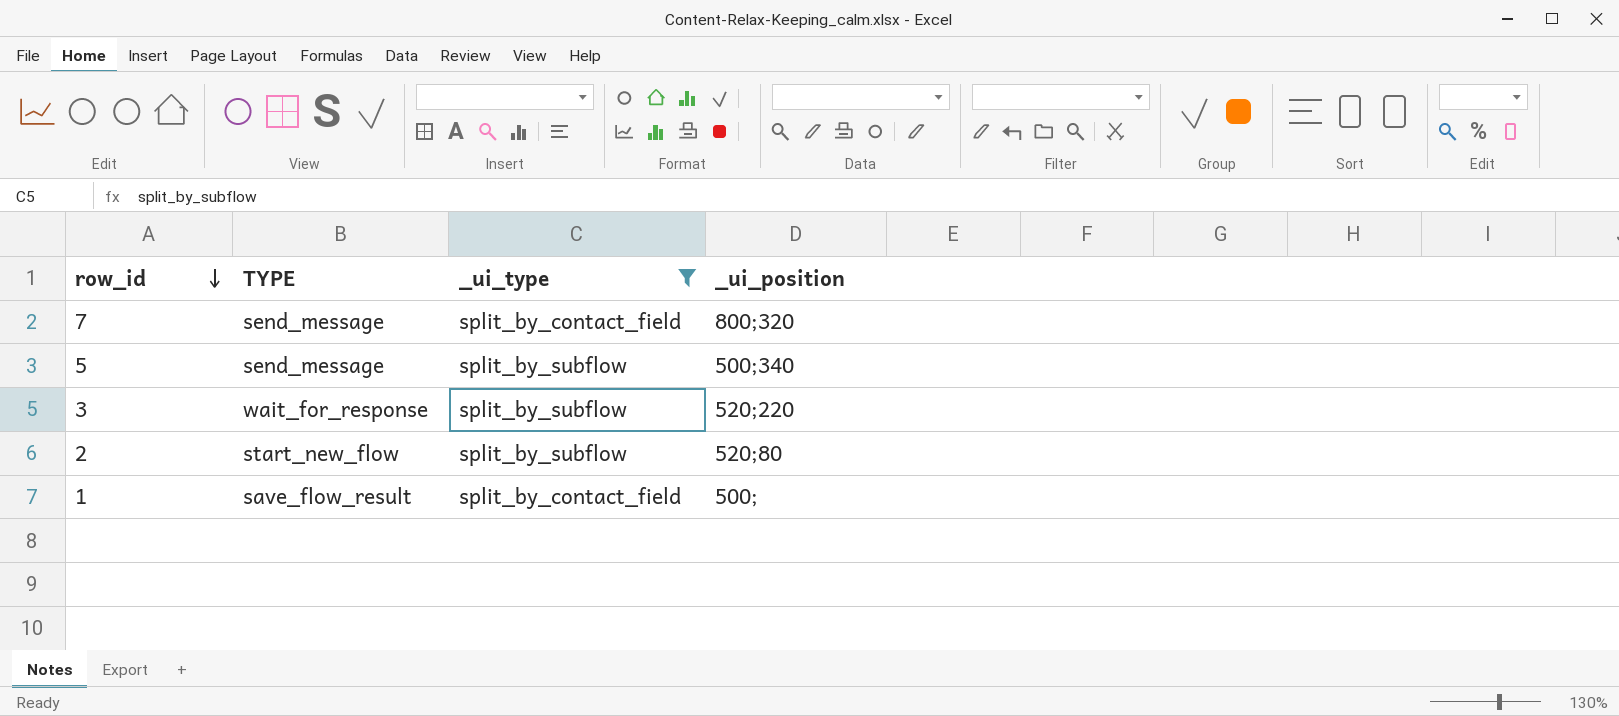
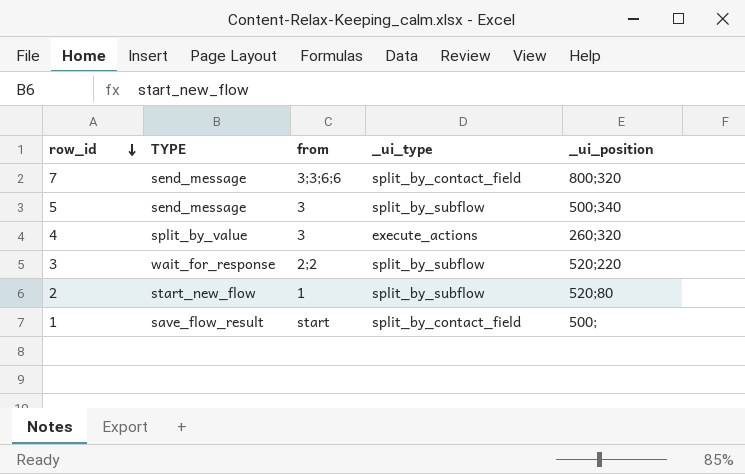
filter: _ui_type != execute_actions -> none
column from | position: none -> 3

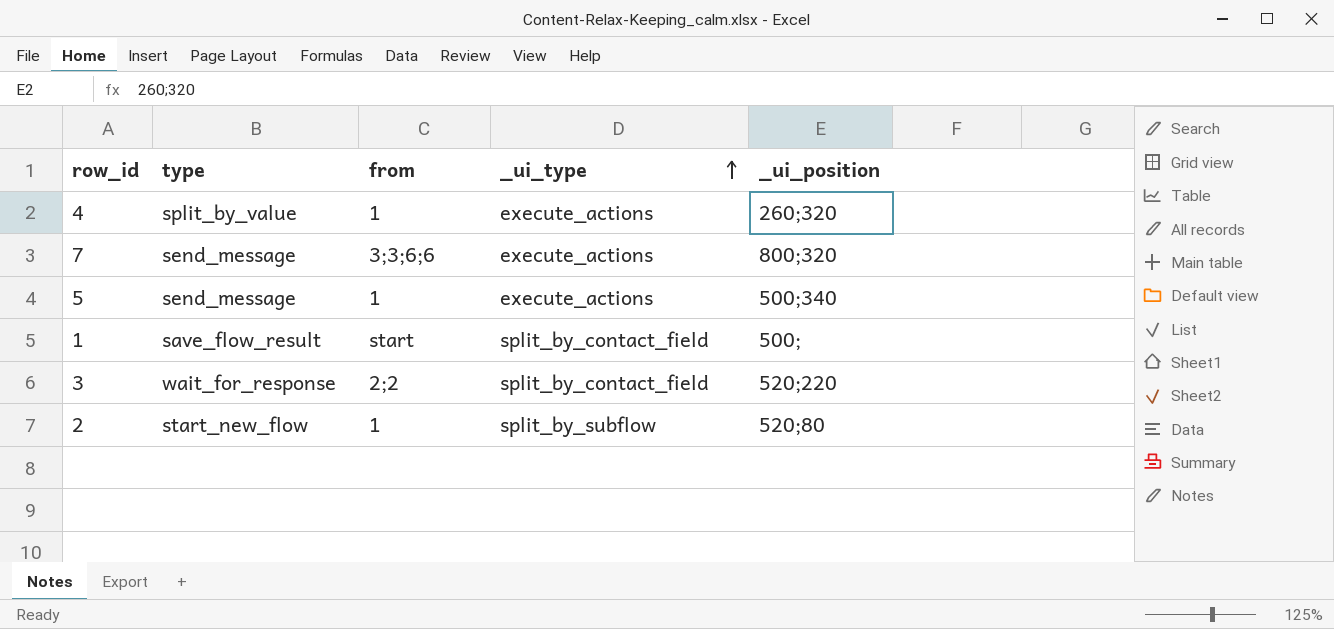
row order: row_id descending -> _ui_type ascending
column name: TYPE -> type
4 | from: 3 -> 1
7 | _ui_type: split_by_contact_field -> execute_actions
5 | from: 3 -> 1
5 | _ui_type: split_by_subflow -> execute_actions
3 | _ui_type: split_by_subflow -> split_by_contact_field

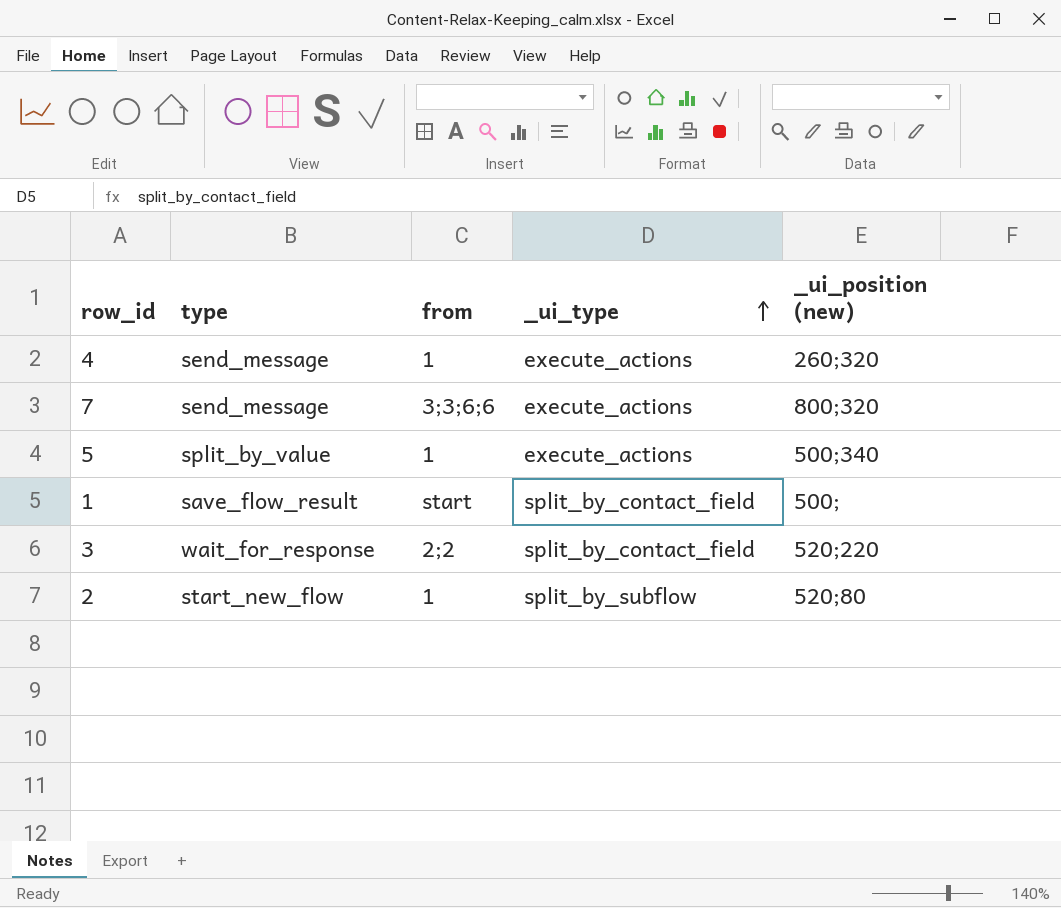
column name: _ui_position -> _ui_position (new)
4 | type: split_by_value -> send_message
5 | type: send_message -> split_by_value

